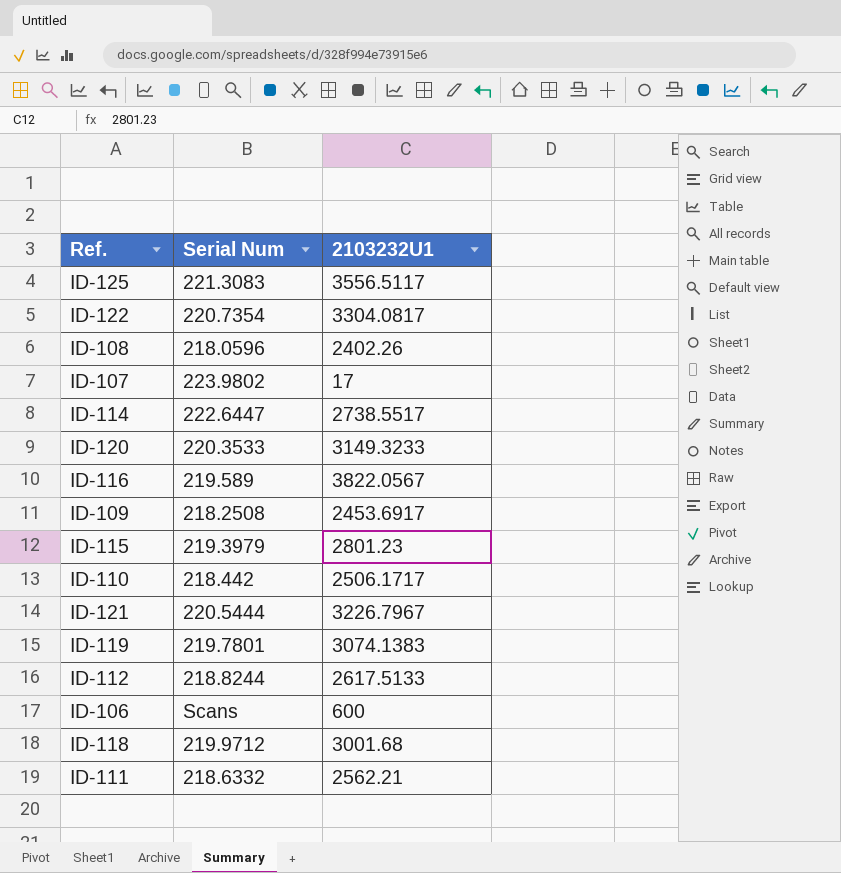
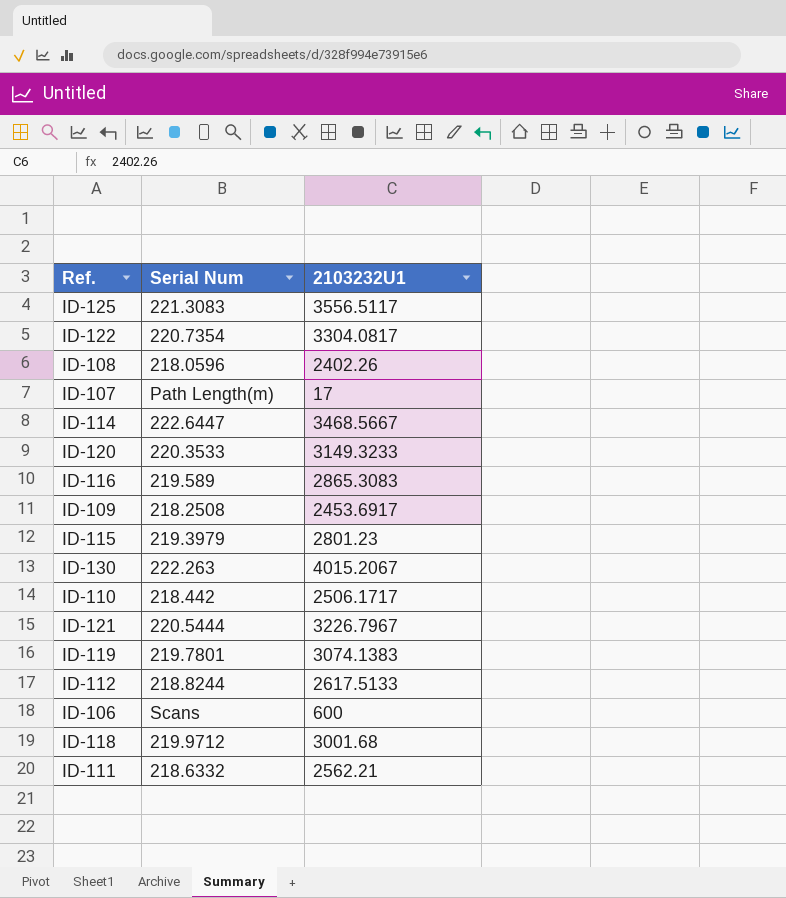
ID-107 | Serial Num: 223.9802 -> Path Length(m)
ID-114 | 2103232U1: 2738.5517 -> 3468.5667
ID-116 | 2103232U1: 3822.0567 -> 2865.3083
row ID-130: none -> 222.263 | 4015.2067

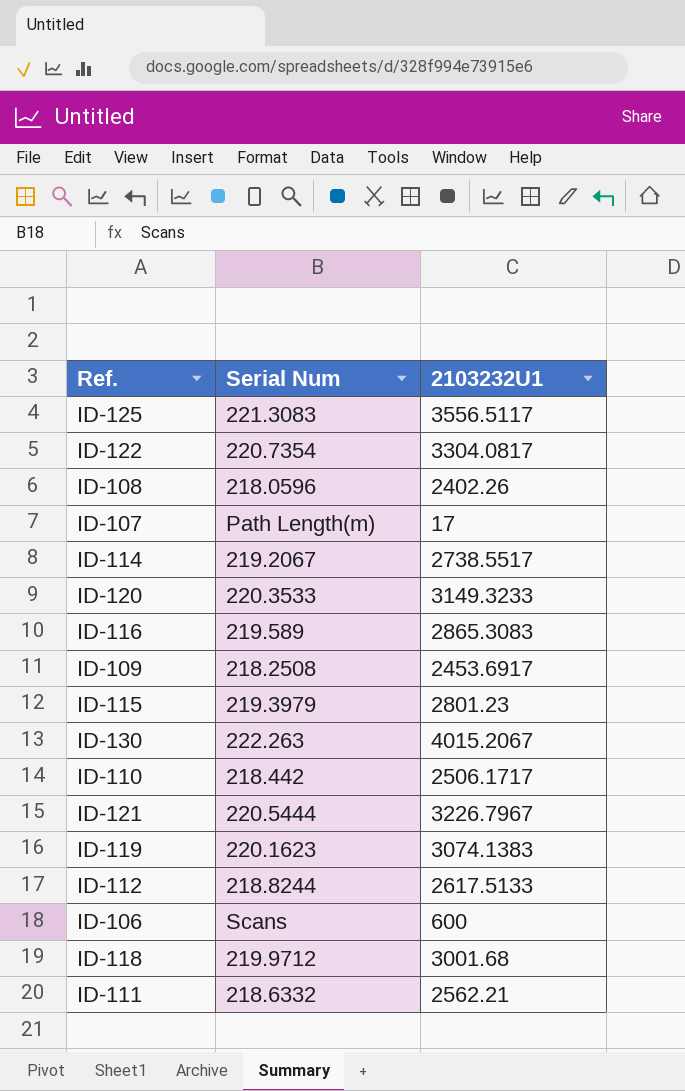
ID-114 | Serial Num: 222.6447 -> 219.2067
ID-114 | 2103232U1: 3468.5667 -> 2738.5517
ID-119 | Serial Num: 219.7801 -> 220.1623

